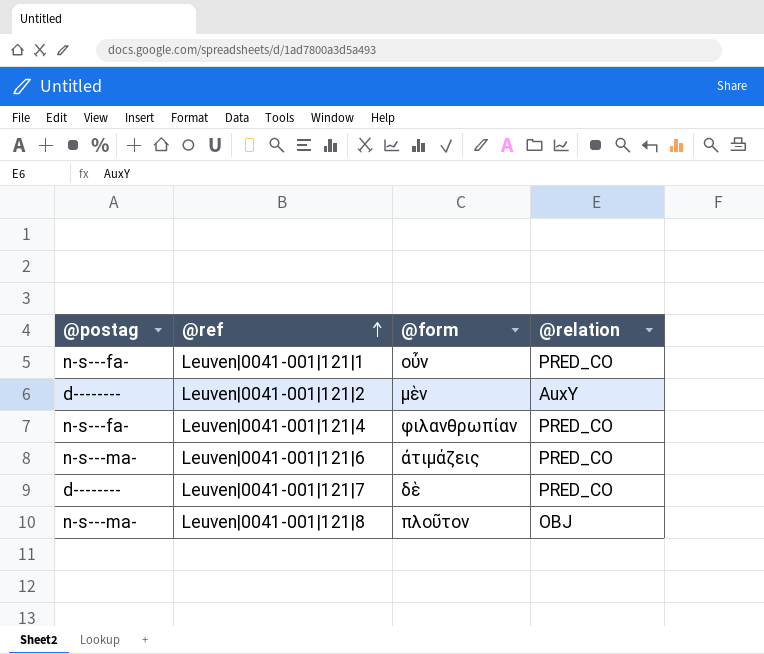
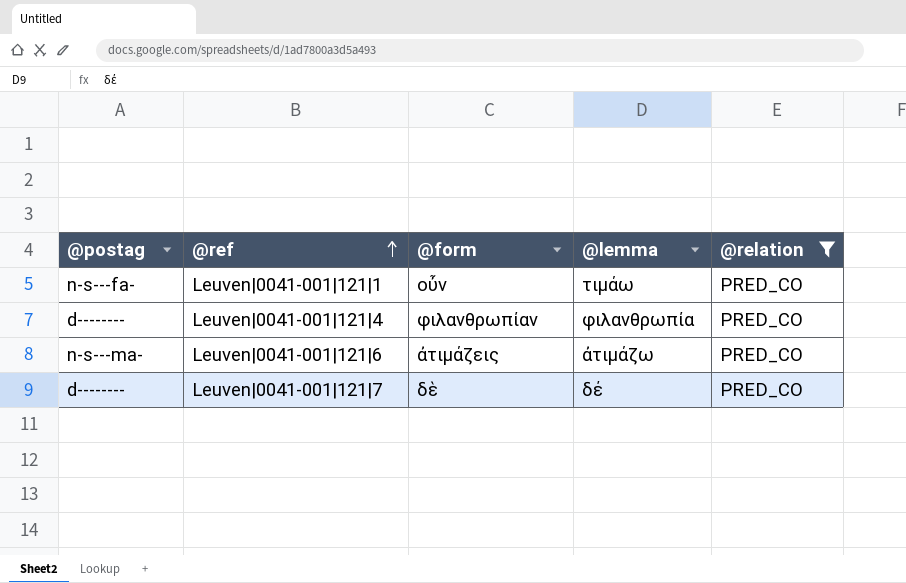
filter: none -> @relation = PRED_CO
column @lemma | position: none -> 4
Leuven|0041-001|121|4 | @postag: n-s---fa- -> d--------

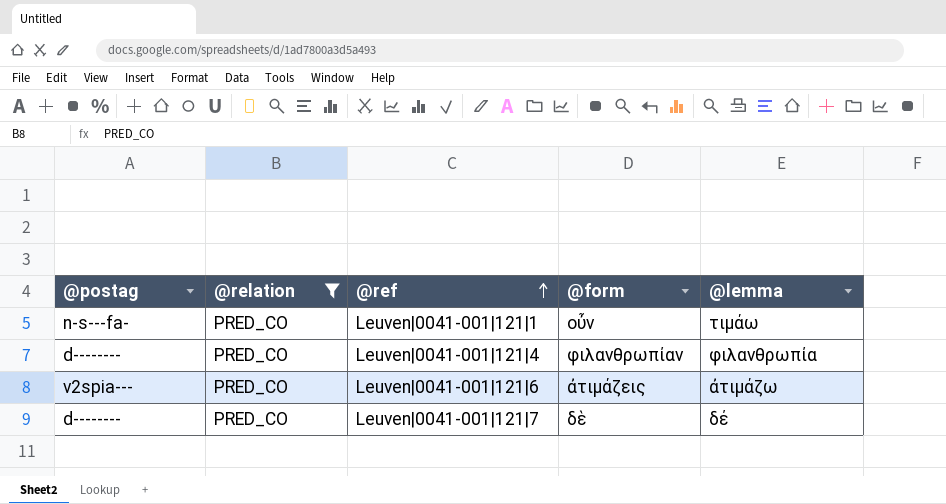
column @relation | position: 5 -> 2
Leuven|0041-001|121|6 | @postag: n-s---ma- -> v2spia---

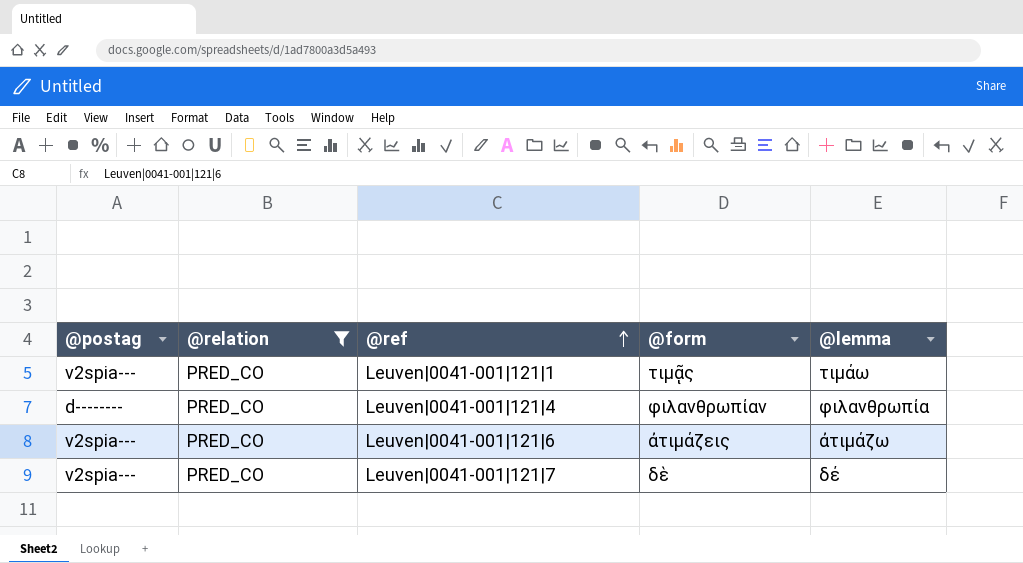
Leuven|0041-001|121|1 | @postag: n-s---fa- -> v2spia---
Leuven|0041-001|121|1 | @form: οὖν -> τιμᾷς
Leuven|0041-001|121|7 | @postag: d-------- -> v2spia---

